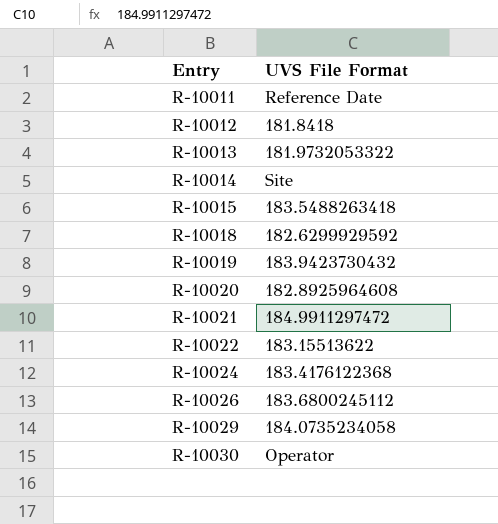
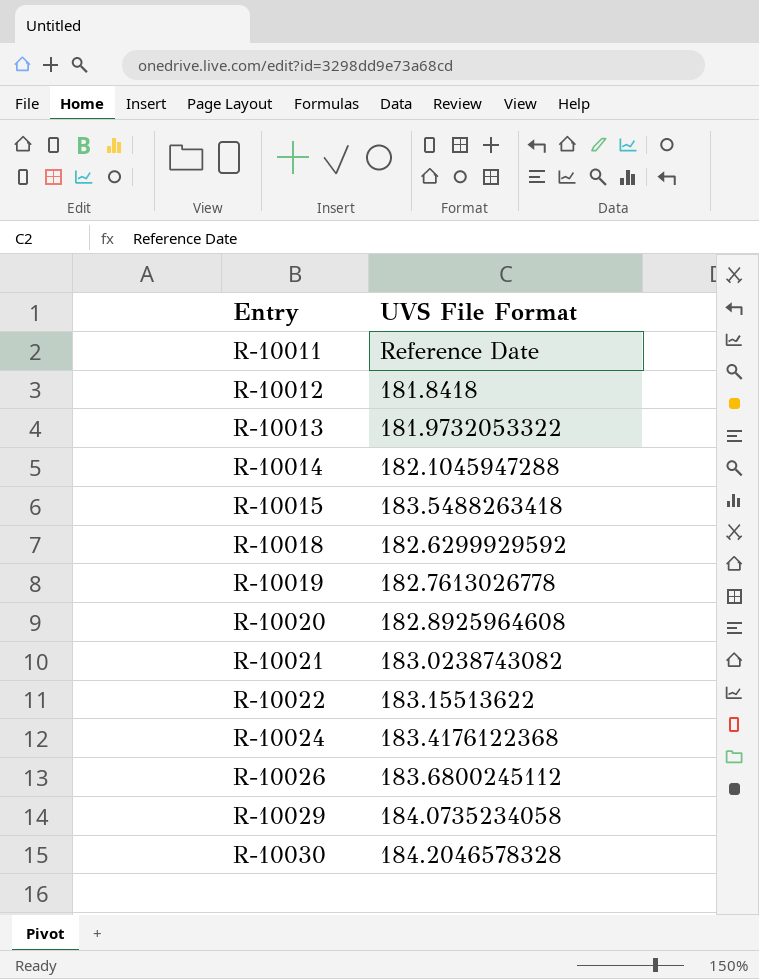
R-10014 | UVS File Format: Site -> 182.1045947288
R-10019 | UVS File Format: 183.9423730432 -> 182.7613026778
R-10021 | UVS File Format: 184.9911297472 -> 183.0238743082
R-10030 | UVS File Format: Operator -> 184.2046578328

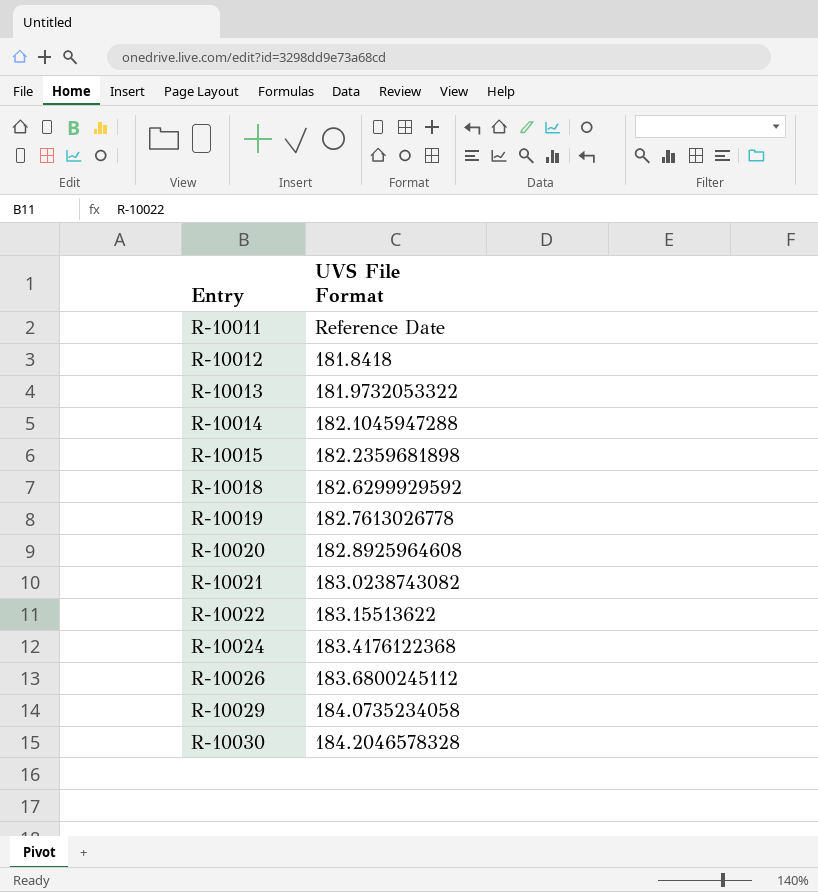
R-10015 | UVS File Format: 183.5488263418 -> 182.2359681898

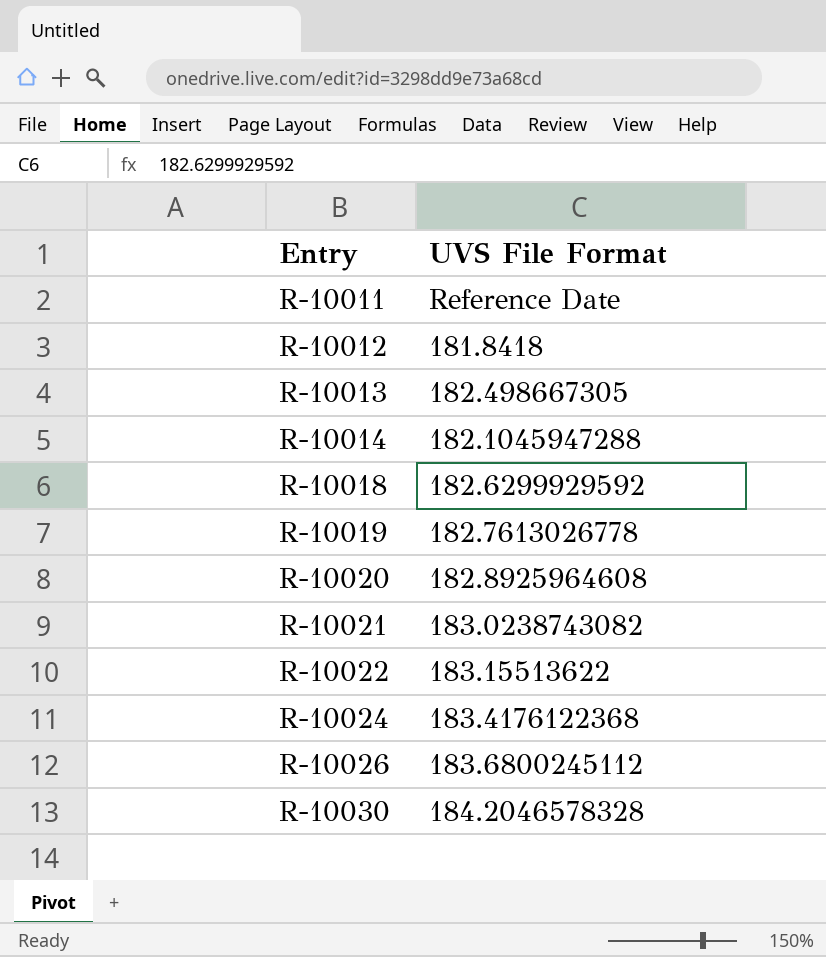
row R-10015: 182.2359681898 -> none
row R-10029: 184.0735234058 -> none
R-10013 | UVS File Format: 181.9732053322 -> 182.498667305

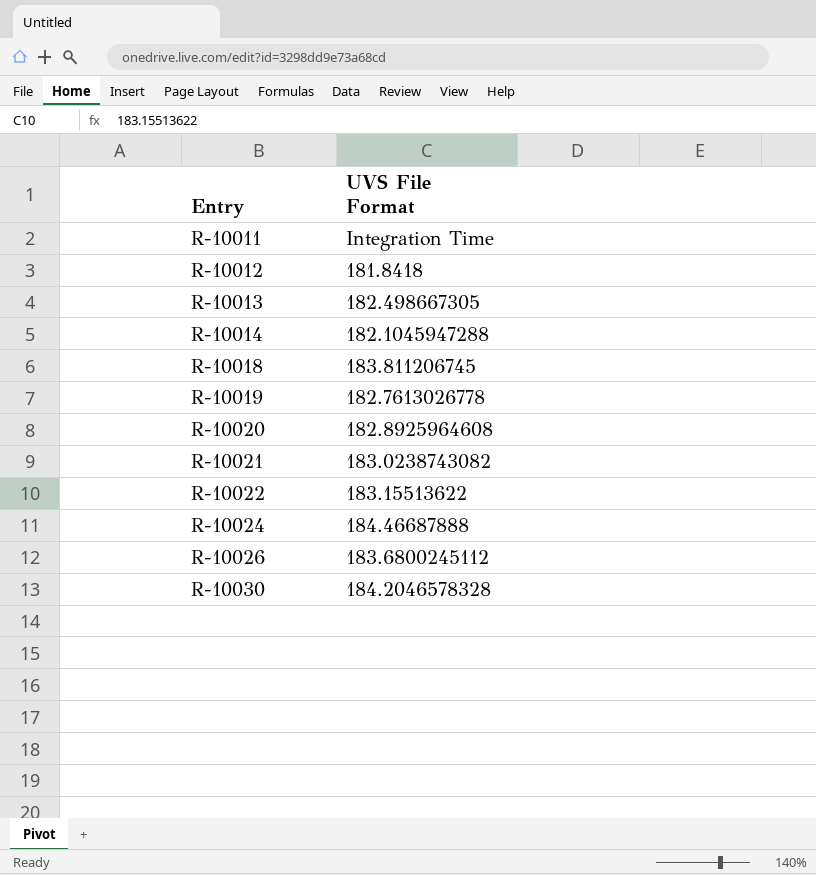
R-10011 | UVS File Format: Reference Date -> Integration Time
R-10018 | UVS File Format: 182.6299929592 -> 183.811206745
R-10024 | UVS File Format: 183.4176122368 -> 184.46687888

